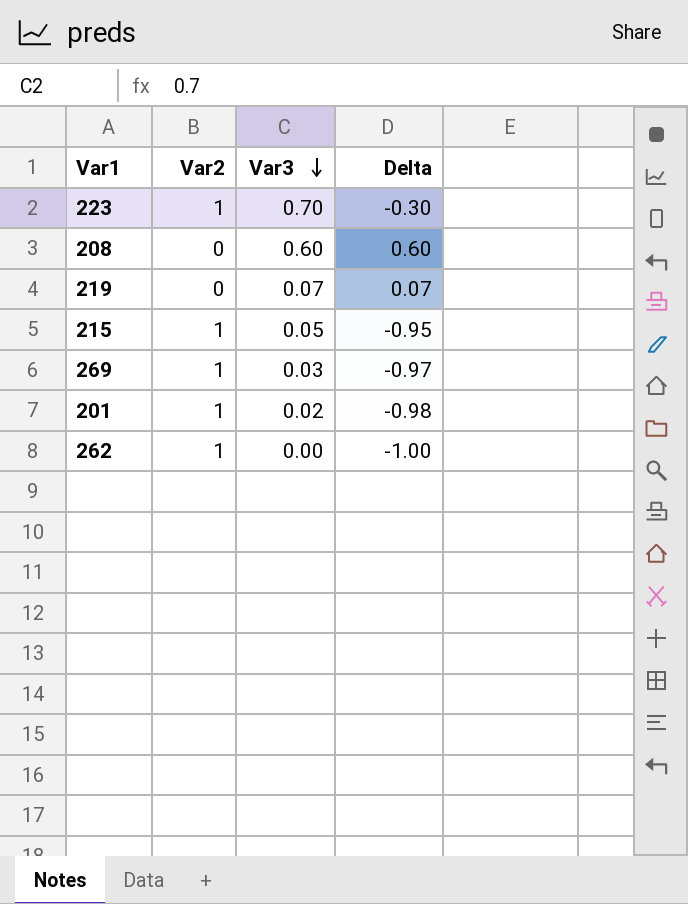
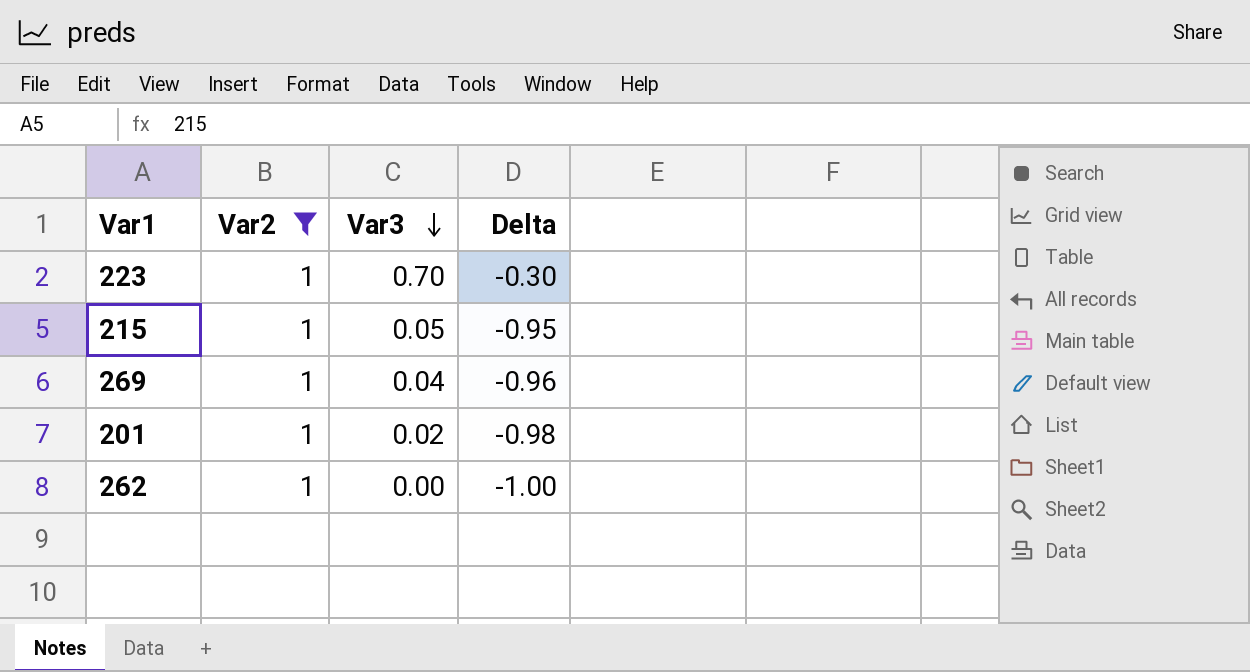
filter: none -> Var2 = 1
269 | Var3: 0.03 -> 0.04
269 | Delta: -0.97 -> -0.96

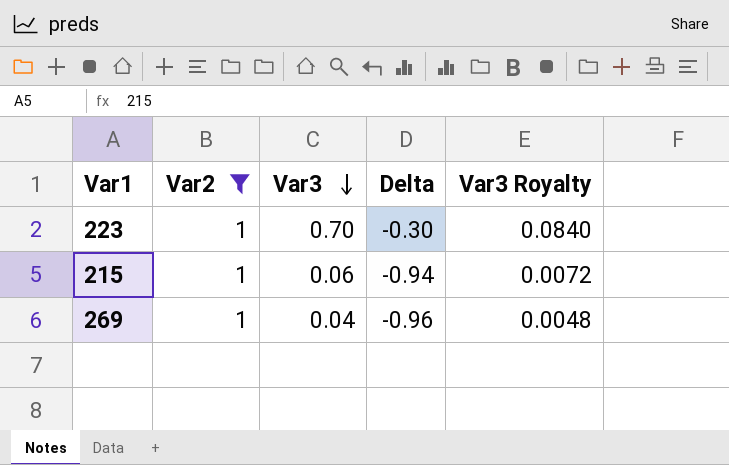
column Var3 Royalty | formula: none -> [Var3] * 0.12
row 201: 1 | 0.02 | -0.98 -> none
row 262: 1 | 0.00 | -1.00 -> none
215 | Var3: 0.05 -> 0.06
215 | Delta: -0.95 -> -0.94

